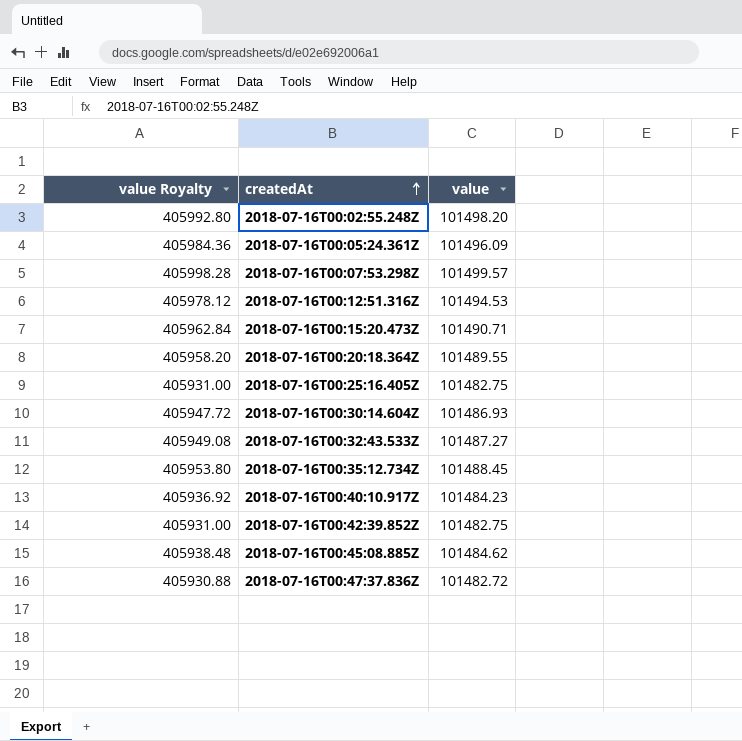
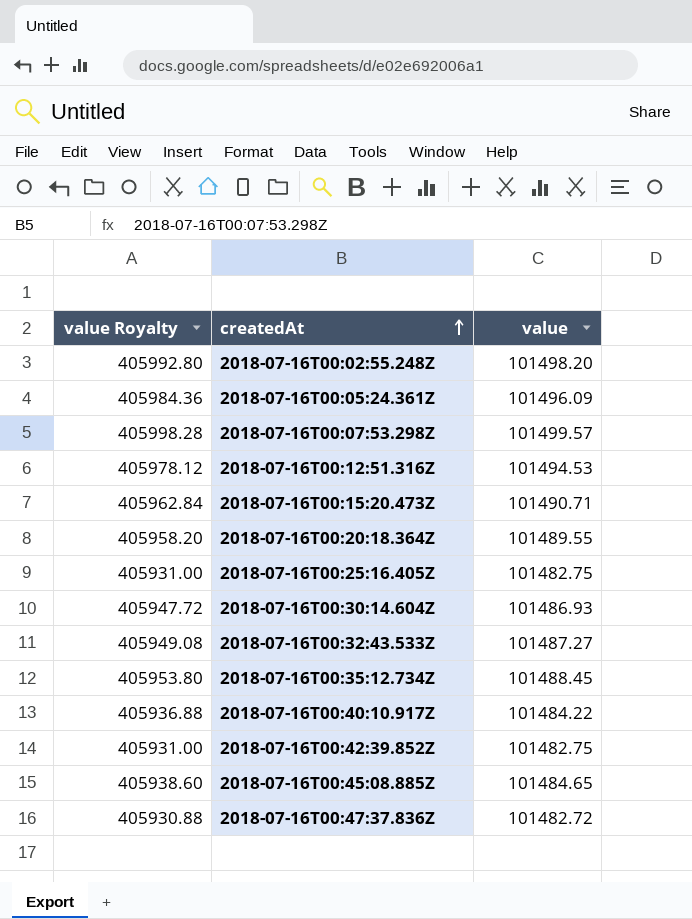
2018-07-16T00:40:10.917Z | value Royalty: 405936.92 -> 405936.88
2018-07-16T00:40:10.917Z | value: 101484.23 -> 101484.22
2018-07-16T00:45:08.885Z | value Royalty: 405938.48 -> 405938.60
2018-07-16T00:45:08.885Z | value: 101484.62 -> 101484.65

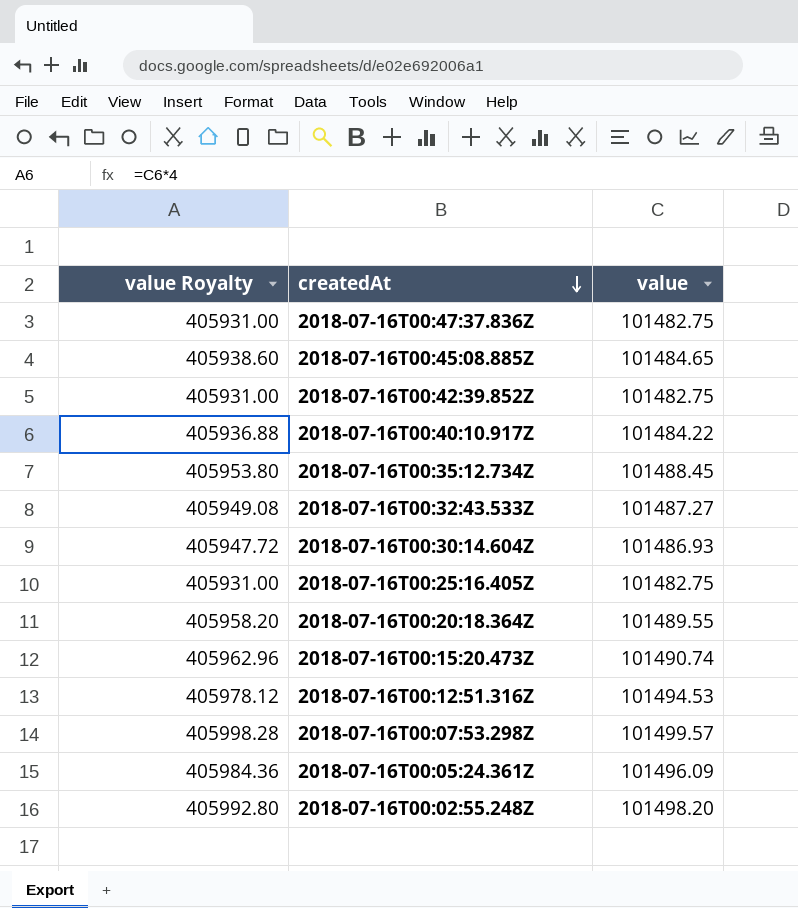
row order: createdAt ascending -> createdAt descending
2018-07-16T00:47:37.836Z | value Royalty: 405930.88 -> 405931.00
2018-07-16T00:47:37.836Z | value: 101482.72 -> 101482.75
2018-07-16T00:15:20.473Z | value Royalty: 405962.84 -> 405962.96
2018-07-16T00:15:20.473Z | value: 101490.71 -> 101490.74

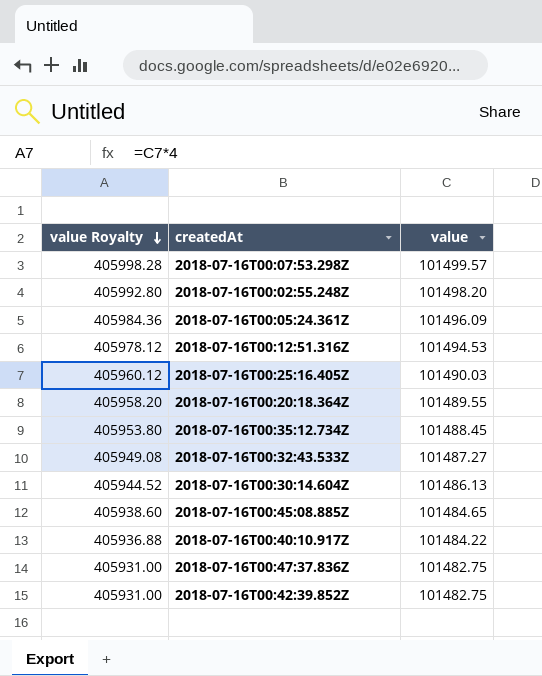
row order: createdAt descending -> value Royalty descending
row 2018-07-16T00:15:20.473Z: 405962.96 | 101490.74 -> none
2018-07-16T00:25:16.405Z | value Royalty: 405931.00 -> 405960.12
2018-07-16T00:25:16.405Z | value: 101482.75 -> 101490.03
2018-07-16T00:30:14.604Z | value Royalty: 405947.72 -> 405944.52
2018-07-16T00:30:14.604Z | value: 101486.93 -> 101486.13

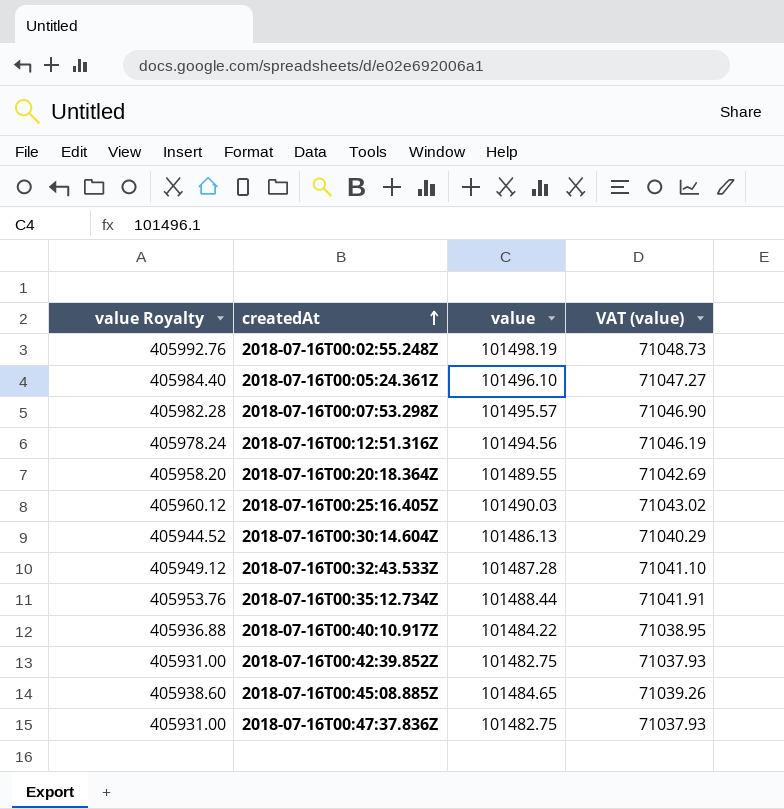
row order: value Royalty descending -> createdAt ascending
column VAT (value) | formula: none -> [value] * 0.7
2018-07-16T00:02:55.248Z | value Royalty: 405992.80 -> 405992.76
2018-07-16T00:02:55.248Z | value: 101498.20 -> 101498.19
2018-07-16T00:05:24.361Z | value Royalty: 405984.36 -> 405984.40
2018-07-16T00:05:24.361Z | value: 101496.09 -> 101496.10
2018-07-16T00:07:53.298Z | value Royalty: 405998.28 -> 405982.28
2018-07-16T00:07:53.298Z | value: 101499.57 -> 101495.57
2018-07-16T00:12:51.316Z | value Royalty: 405978.12 -> 405978.24
2018-07-16T00:12:51.316Z | value: 101494.53 -> 101494.56
2018-07-16T00:32:43.533Z | value Royalty: 405949.08 -> 405949.12
2018-07-16T00:32:43.533Z | value: 101487.27 -> 101487.28
2018-07-16T00:35:12.734Z | value Royalty: 405953.80 -> 405953.76
2018-07-16T00:35:12.734Z | value: 101488.45 -> 101488.44

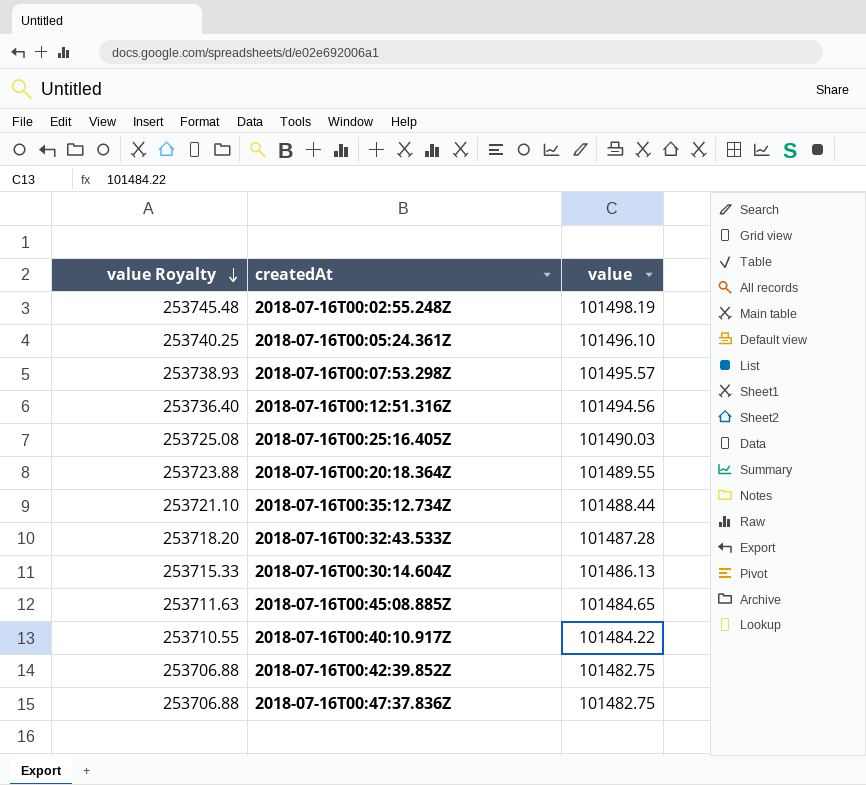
row order: createdAt ascending -> value Royalty descending
column VAT (value) | formula: [value] * 0.7 -> none
column value Royalty | formula: [value] * 4 -> [value] * 2.5

